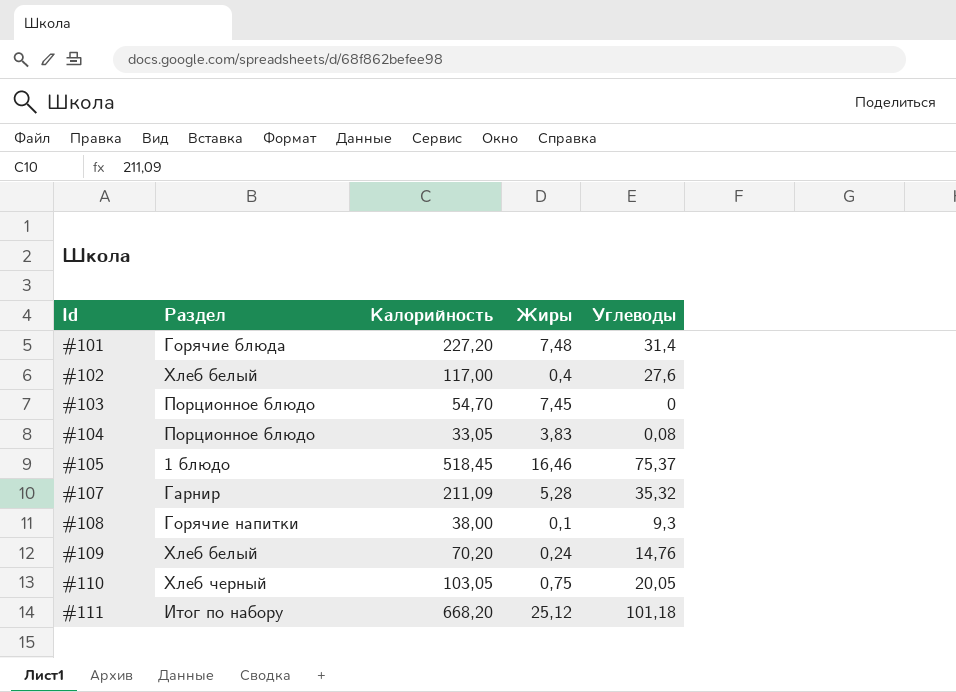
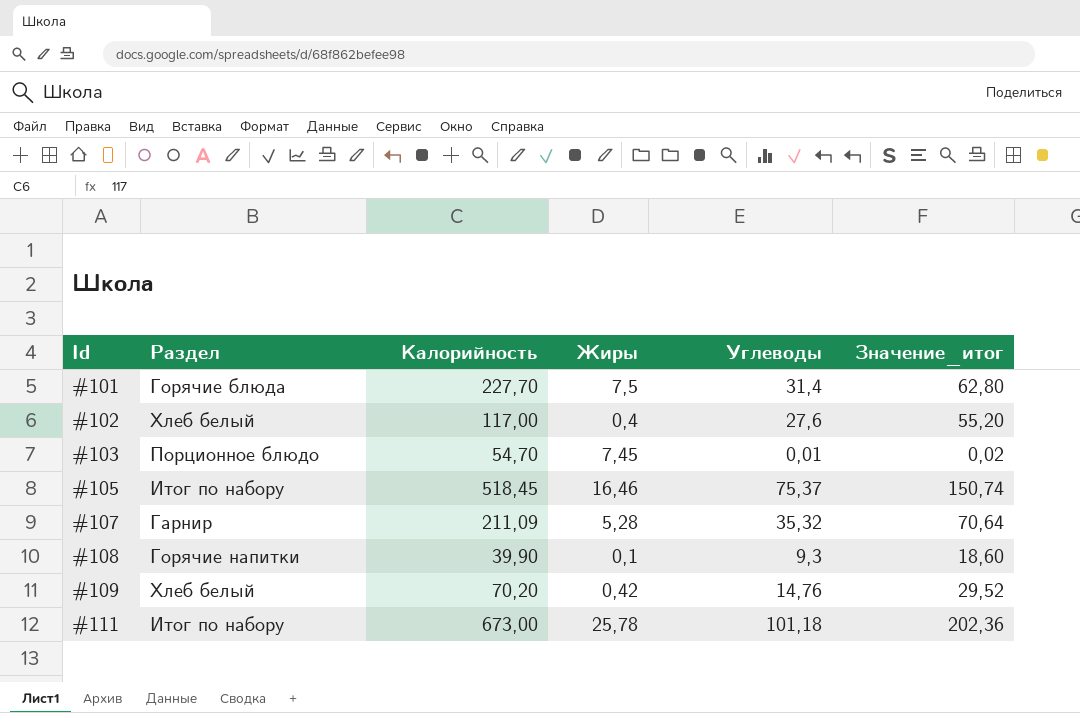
column Значение_итог | formula: none -> [Углеводы] * 2
row #104: Порционное блюдо | 33,05 | 3,83 | 0,08 -> none
row #110: Хлеб черный | 103,05 | 0,75 | 20,05 -> none
#101 | Калорийность: 227,20 -> 227,70
#101 | Жиры: 7,48 -> 7,5
#103 | Углеводы: 0 -> 0,01
#105 | Раздел: 1 блюдо -> Итог по набору
#108 | Калорийность: 38,00 -> 39,90
#109 | Жиры: 0,24 -> 0,42
#111 | Калорийность: 668,20 -> 673,00
#111 | Жиры: 25,12 -> 25,78

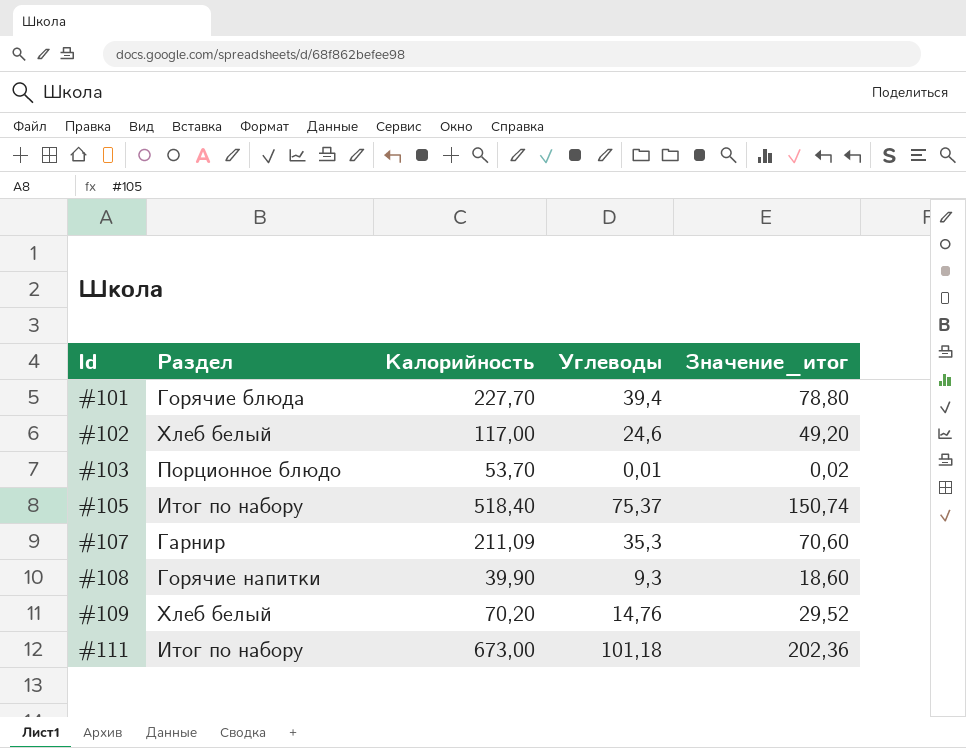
column Жиры | position: 4 -> none
#101 | Углеводы: 31,4 -> 39,4
#101 | Значение_итог: 62,80 -> 78,80
#102 | Углеводы: 27,6 -> 24,6
#102 | Значение_итог: 55,20 -> 49,20
#103 | Калорийность: 54,70 -> 53,70
#105 | Калорийность: 518,45 -> 518,40
#107 | Углеводы: 35,32 -> 35,3
#107 | Значение_итог: 70,64 -> 70,60

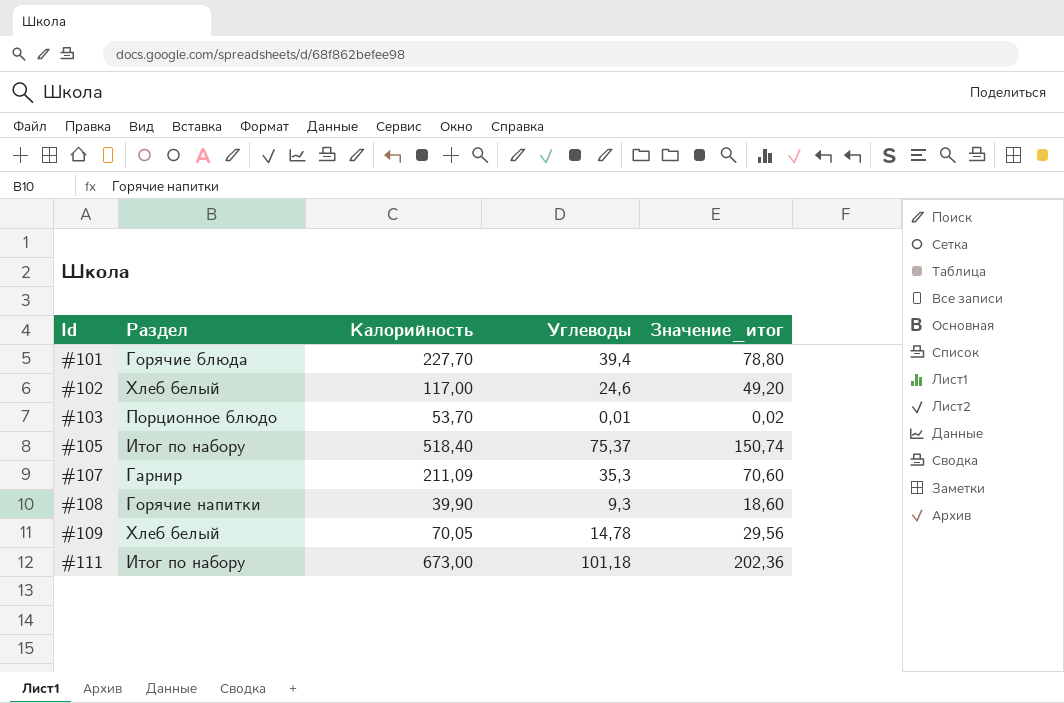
#109 | Калорийность: 70,20 -> 70,05
#109 | Углеводы: 14,76 -> 14,78
#109 | Значение_итог: 29,52 -> 29,56

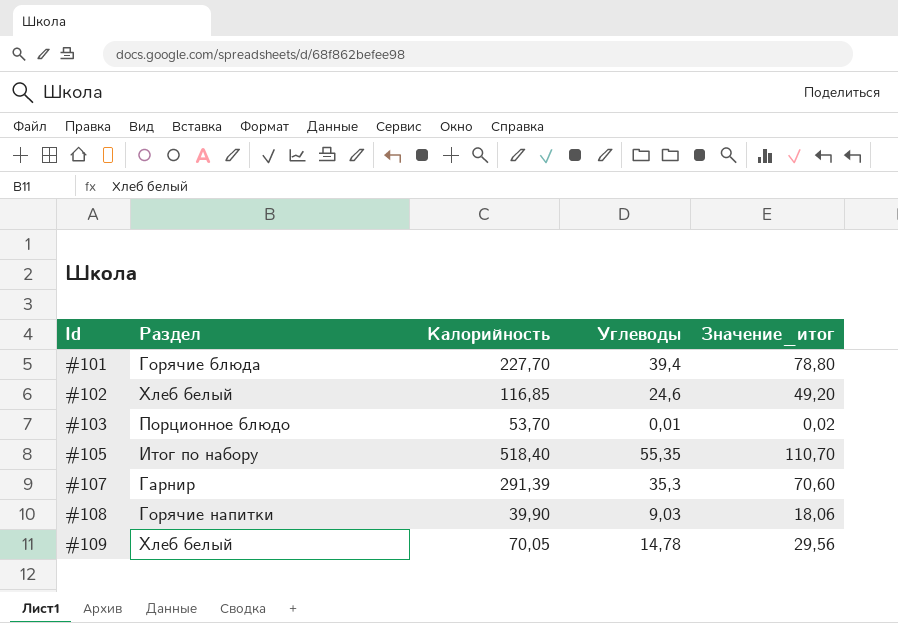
row #111: Итог по набору | 673,00 | 101,18 | 202,36 -> none
#102 | Калорийность: 117,00 -> 116,85
#105 | Углеводы: 75,37 -> 55,35
#105 | Значение_итог: 150,74 -> 110,70
#107 | Калорийность: 211,09 -> 291,39
#108 | Углеводы: 9,3 -> 9,03
#108 | Значение_итог: 18,60 -> 18,06

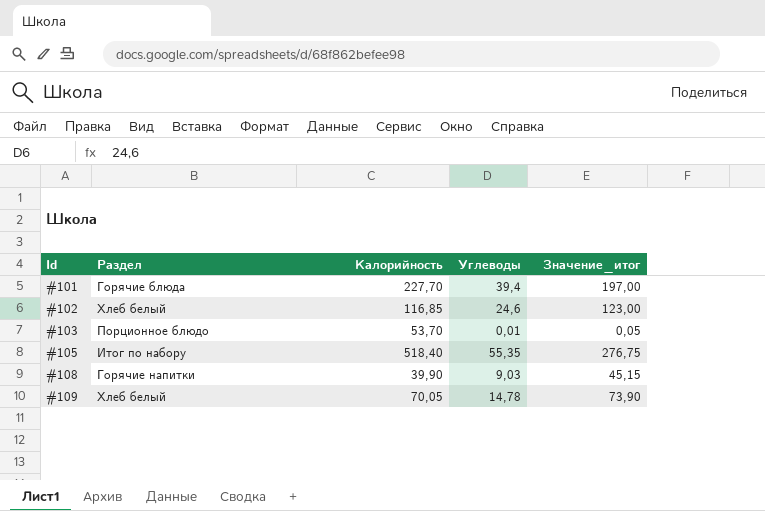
column Значение_итог | formula: [Углеводы] * 2 -> [Углеводы] * 5
row #107: Гарнир | 291,39 | 35,3 | 70,60 -> none

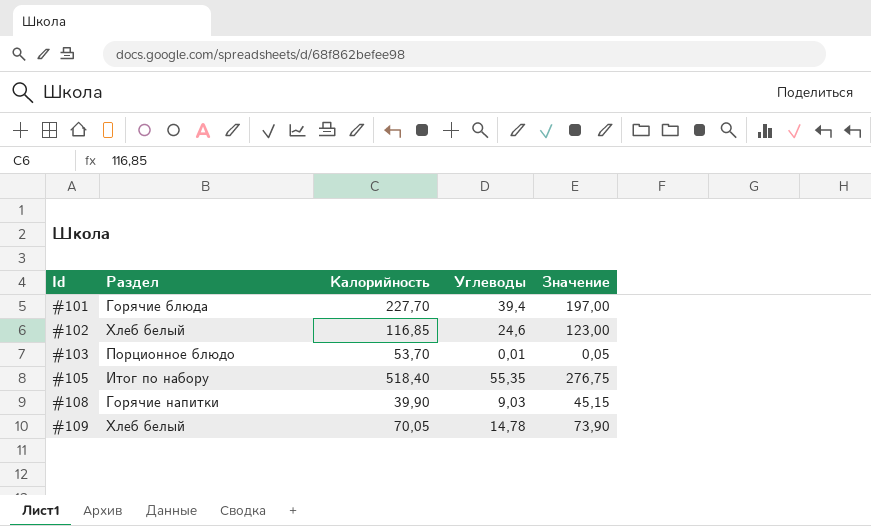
column name: Значение_итог -> Значение

